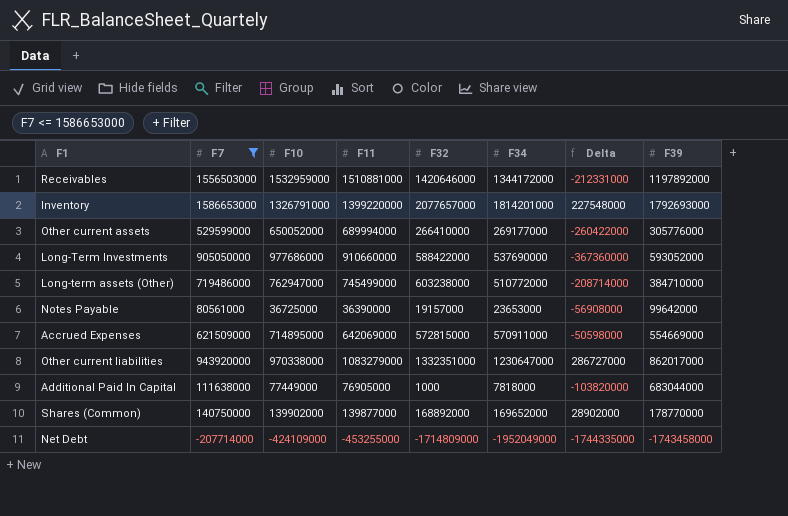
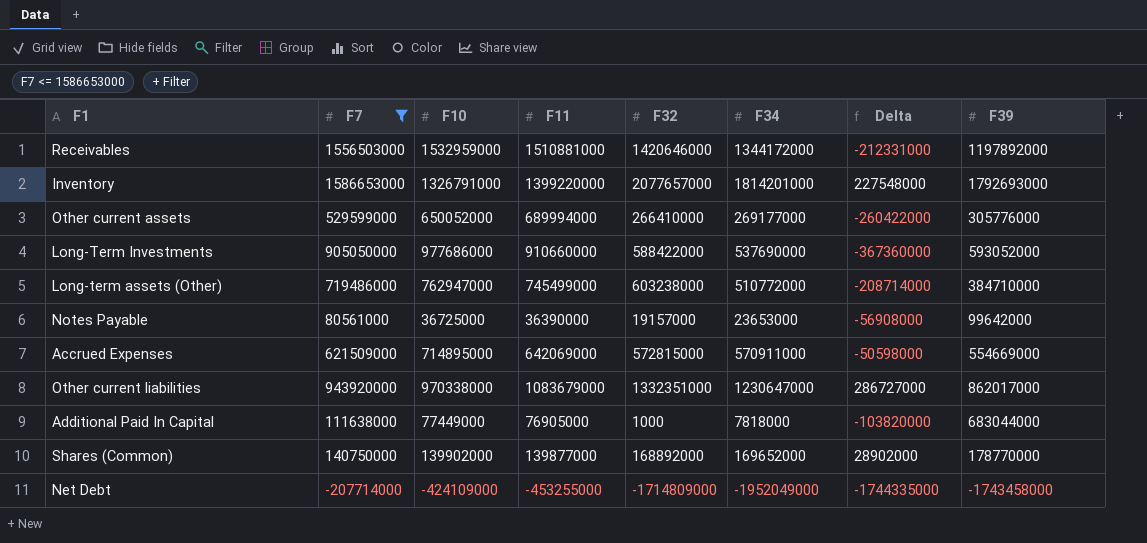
Other current liabilities | F11: 1083279000 -> 1083679000

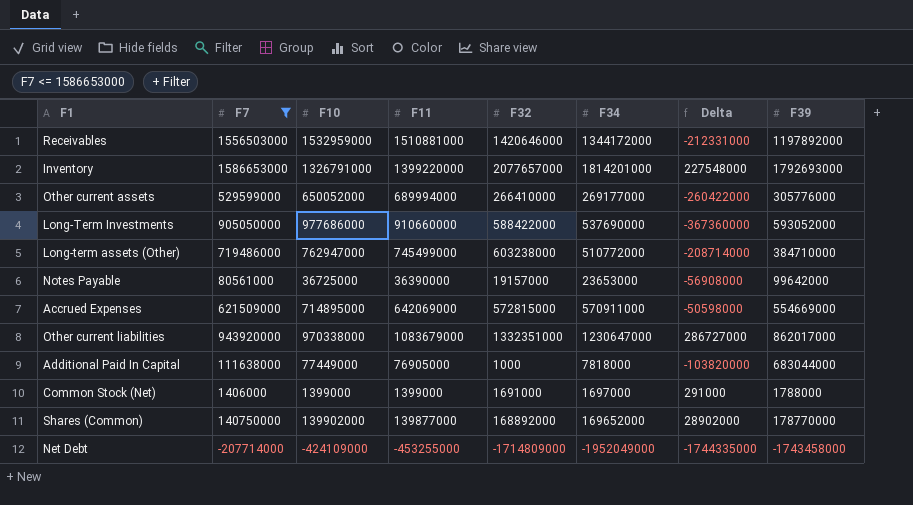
row Common Stock (Net): none -> 1406000 | 1399000 | 1399000 | 1691000 | 1697000 | 291000 | 1788000

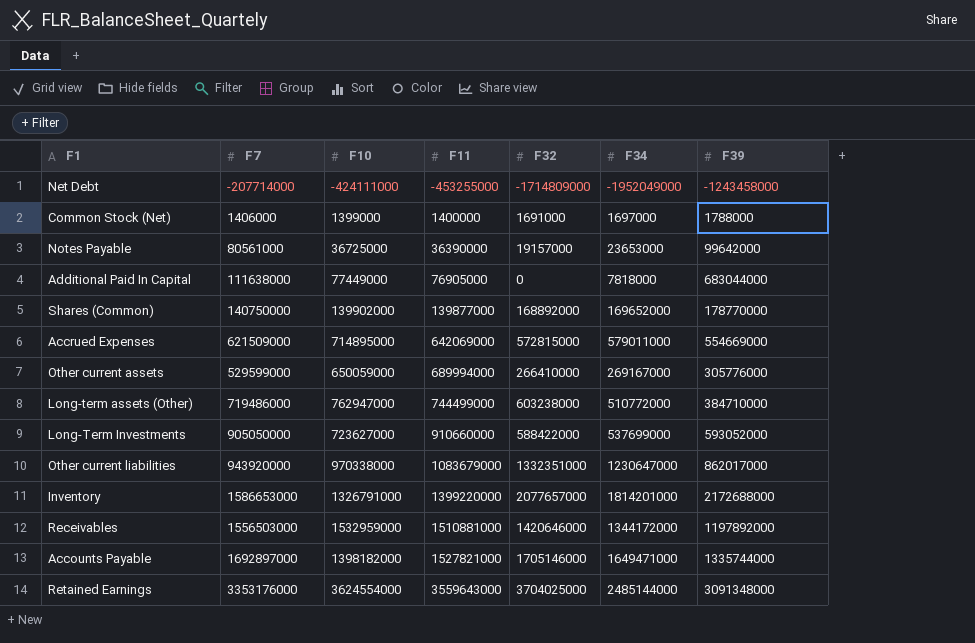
filter: F7 <= 1586653000 -> none
row order: none -> F11 ascending
column Delta | formula: [F34] - [F7] -> none
Net Debt | F10: -424109000 -> -424111000
Net Debt | F39: -1743458000 -> -1243458000
Common Stock (Net) | F11: 1399000 -> 1400000
Additional Paid In Capital | F32: 1000 -> 0
Accrued Expenses | F34: 570911000 -> 579011000
Other current assets | F10: 650052000 -> 650059000
Other current assets | F34: 269177000 -> 269167000
Long-term assets (Other) | F11: 745499000 -> 744499000
Long-Term Investments | F10: 977686000 -> 723627000
Long-Term Investments | F34: 537690000 -> 537699000
Inventory | F39: 1792693000 -> 2172688000

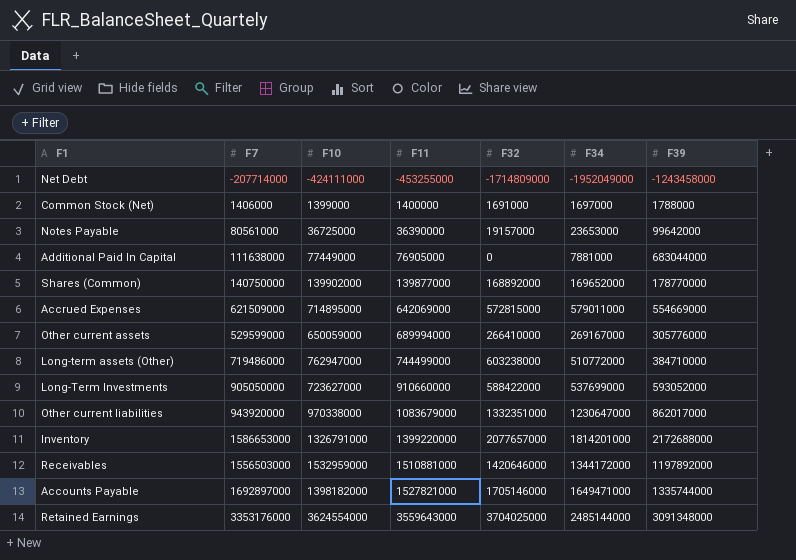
Additional Paid In Capital | F34: 7818000 -> 7881000

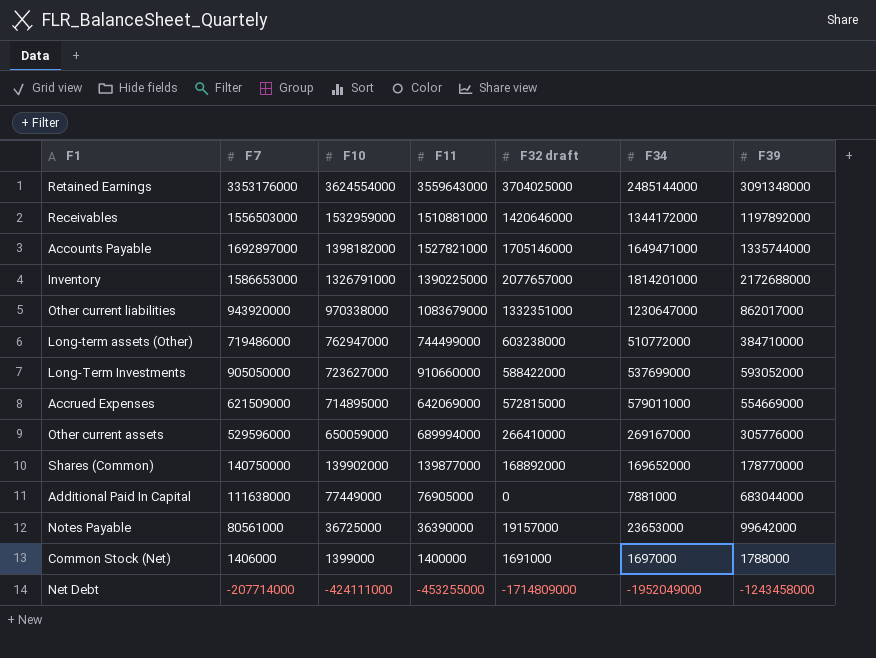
row order: F11 ascending -> F10 descending
column name: F32 -> F32 draft
Inventory | F11: 1399220000 -> 1390225000
Other current assets | F7: 529599000 -> 529596000

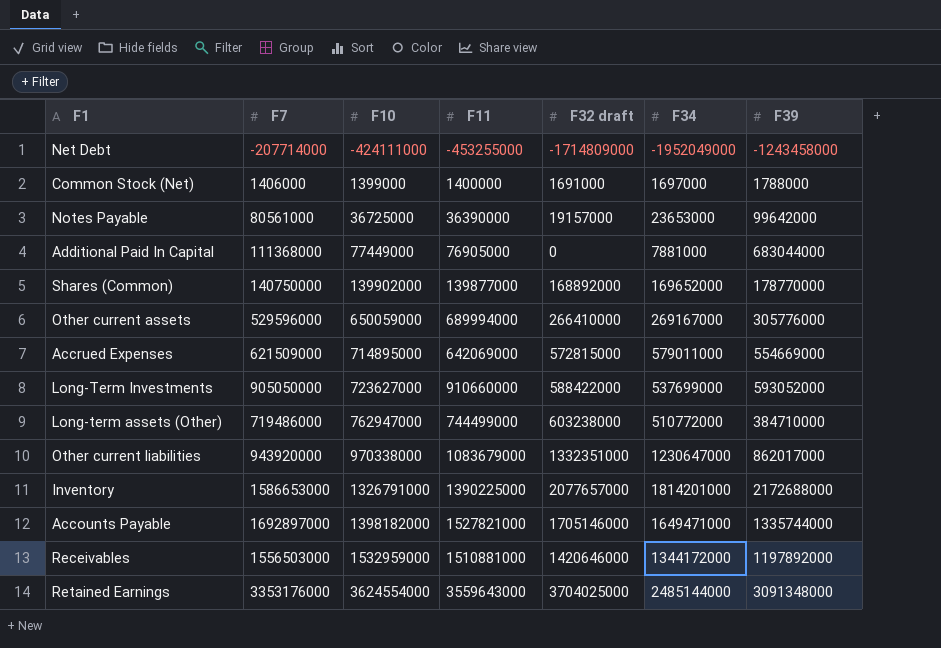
row order: F10 descending -> F10 ascending
Additional Paid In Capital | F7: 111638000 -> 111368000

